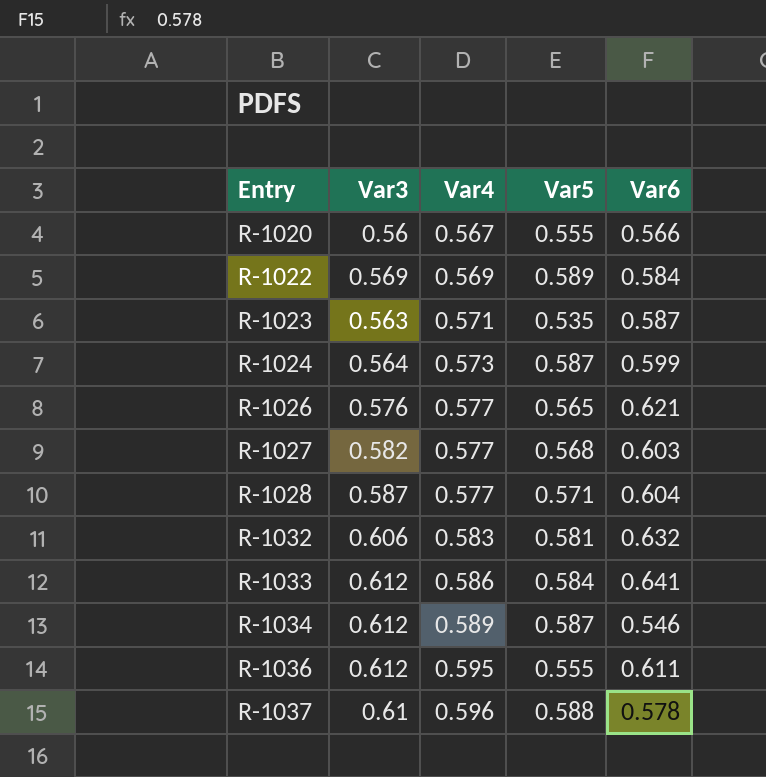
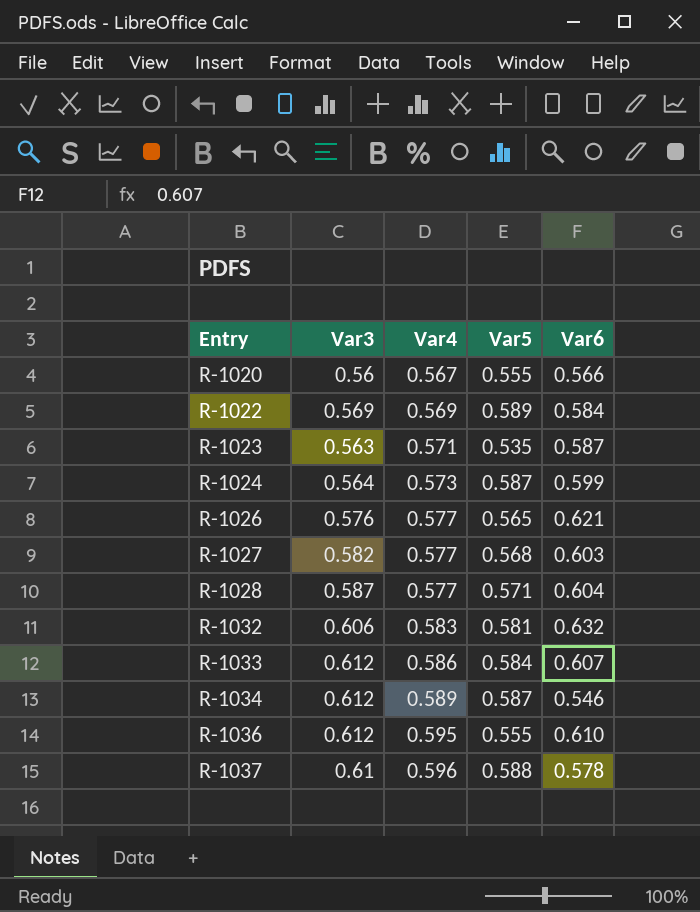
R-1033 | Var6: 0.641 -> 0.607
R-1036 | Var6: 0.611 -> 0.610

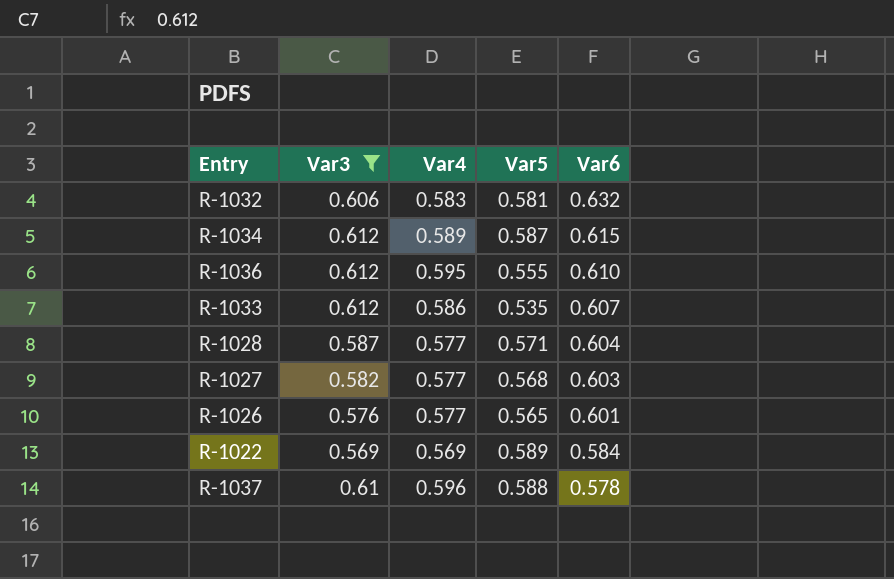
filter: none -> Var3 >= 0.569
row order: Entry ascending -> Var6 descending
R-1034 | Var6: 0.546 -> 0.615
R-1033 | Var5: 0.584 -> 0.535
R-1026 | Var6: 0.621 -> 0.601

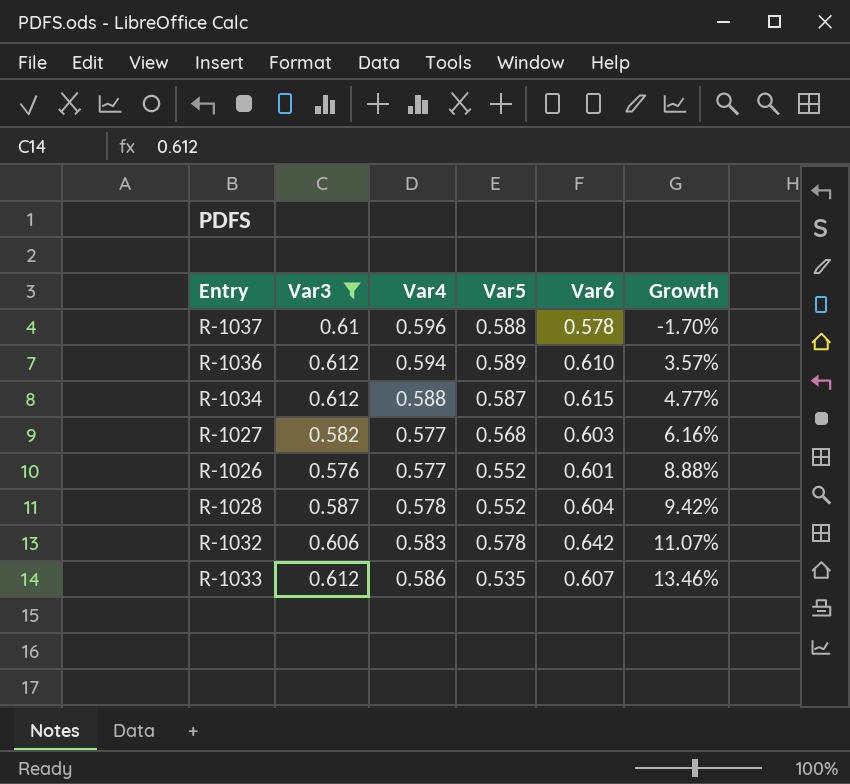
row order: Var6 descending -> Growth ascending
column Growth | formula: none -> ([Var6] - [Var5]) / [Var5]
row R-1022: 0.569 | 0.569 | 0.589 | 0.584 -> none
R-1036 | Var4: 0.595 -> 0.594
R-1036 | Var5: 0.555 -> 0.589
R-1034 | Var4: 0.589 -> 0.588
R-1026 | Var5: 0.565 -> 0.552
R-1028 | Var4: 0.577 -> 0.578
R-1028 | Var5: 0.571 -> 0.552
R-1032 | Var5: 0.581 -> 0.578
R-1032 | Var6: 0.632 -> 0.642

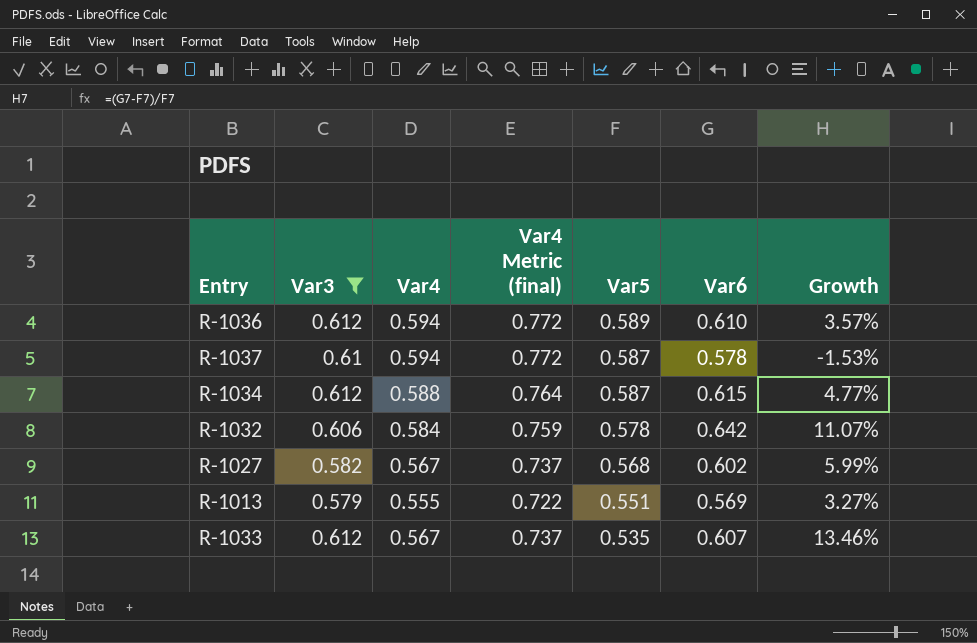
row order: Growth ascending -> Var5 descending
column Var4 Metric (final) | formula: none -> [Var4] * 1.3
row R-1026: 0.576 | 0.577 | 0.552 | 0.601 | 8.88% -> none
row R-1028: 0.587 | 0.578 | 0.552 | 0.604 | 9.42% -> none
R-1037 | Var4: 0.596 -> 0.594
R-1037 | Var5: 0.588 -> 0.587
R-1037 | Growth: -1.70% -> -1.53%
R-1032 | Var4: 0.583 -> 0.584
R-1027 | Var4: 0.577 -> 0.567
R-1027 | Var6: 0.603 -> 0.602
R-1027 | Growth: 6.16% -> 5.99%
row R-1013: none -> 0.579 | 0.555 | 0.722 | 0.551 | 0.569 | 3.27%
R-1033 | Var4: 0.586 -> 0.567

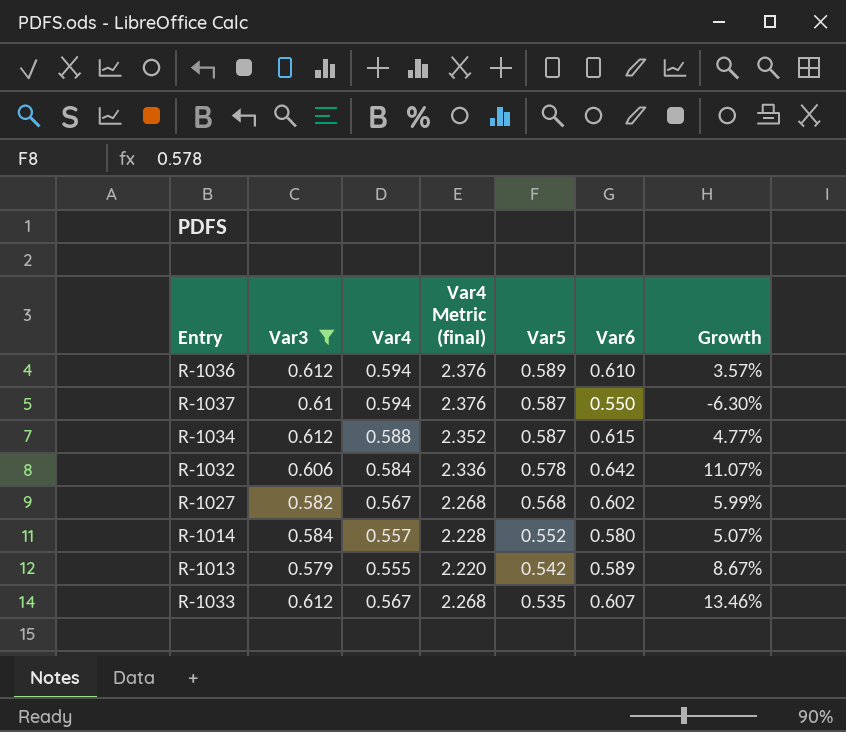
column Var4 Metric (final) | formula: [Var4] * 1.3 -> [Var4] * 4
R-1037 | Var6: 0.578 -> 0.550
R-1037 | Growth: -1.53% -> -6.30%
row R-1014: none -> 0.584 | 0.557 | 2.228 | 0.552 | 0.580 | 5.07%
R-1013 | Var5: 0.551 -> 0.542
R-1013 | Var6: 0.569 -> 0.589
R-1013 | Growth: 3.27% -> 8.67%

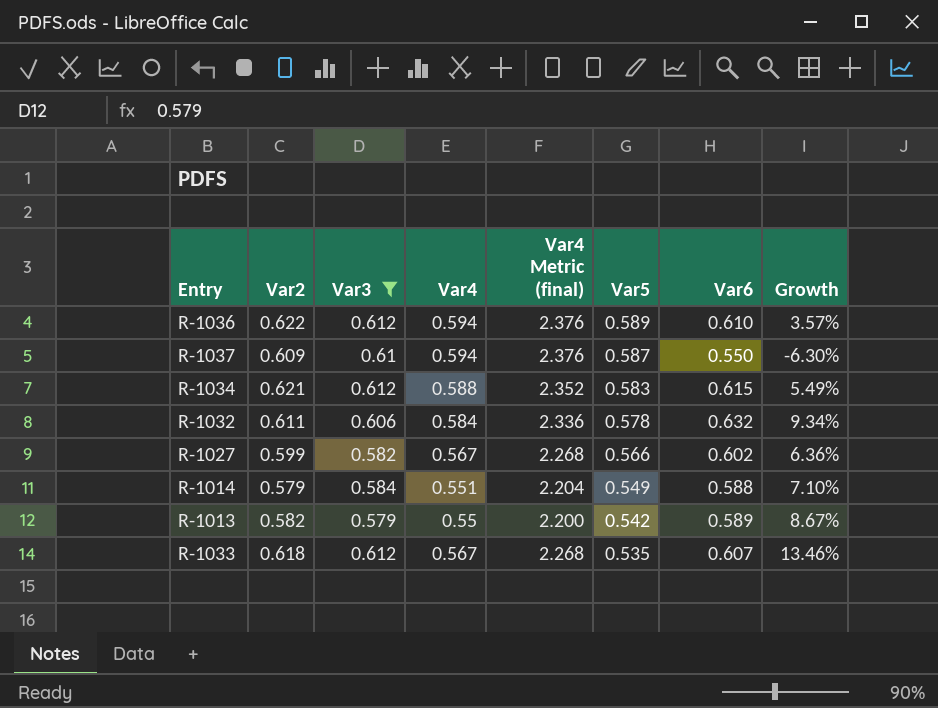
column Var2 | position: none -> 2
R-1034 | Var5: 0.587 -> 0.583
R-1034 | Growth: 4.77% -> 5.49%
R-1032 | Var6: 0.642 -> 0.632
R-1032 | Growth: 11.07% -> 9.34%
R-1027 | Var5: 0.568 -> 0.566
R-1027 | Growth: 5.99% -> 6.36%
R-1014 | Var4: 0.557 -> 0.551
R-1014 | Var4 Metric (final): 2.228 -> 2.204
R-1014 | Var5: 0.552 -> 0.549
R-1014 | Var6: 0.580 -> 0.588
R-1014 | Growth: 5.07% -> 7.10%
R-1013 | Var4: 0.555 -> 0.55
R-1013 | Var4 Metric (final): 2.220 -> 2.200

